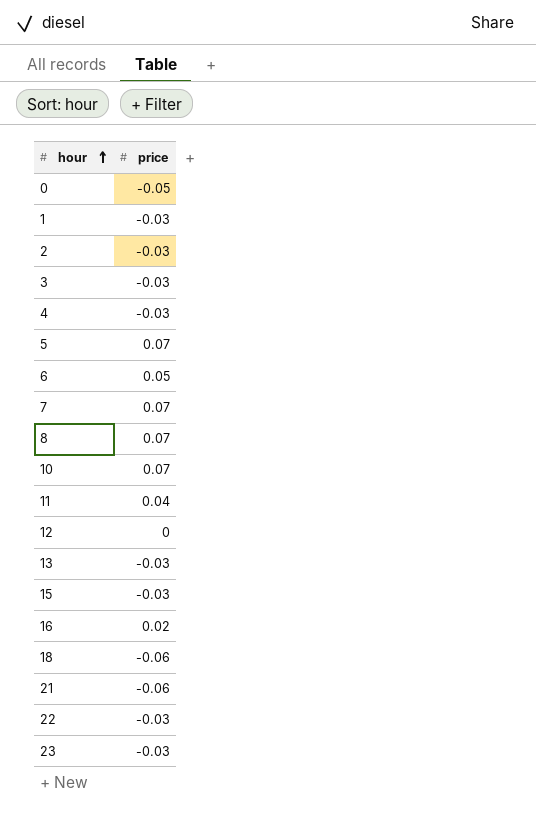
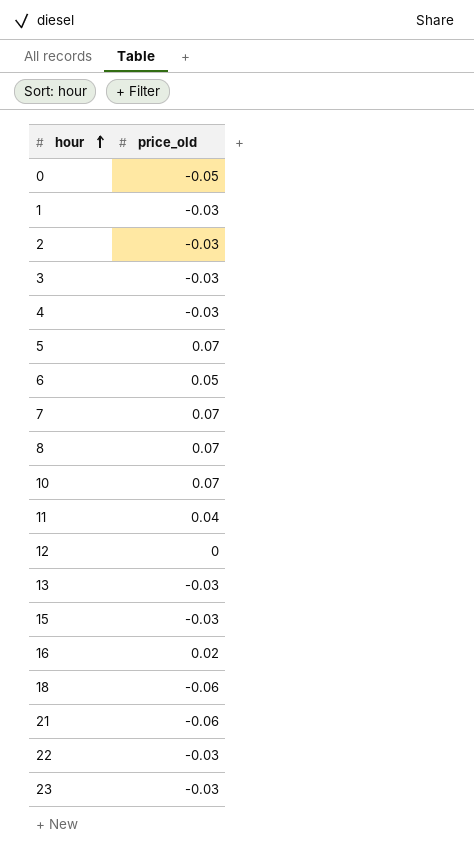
column name: price -> price_old

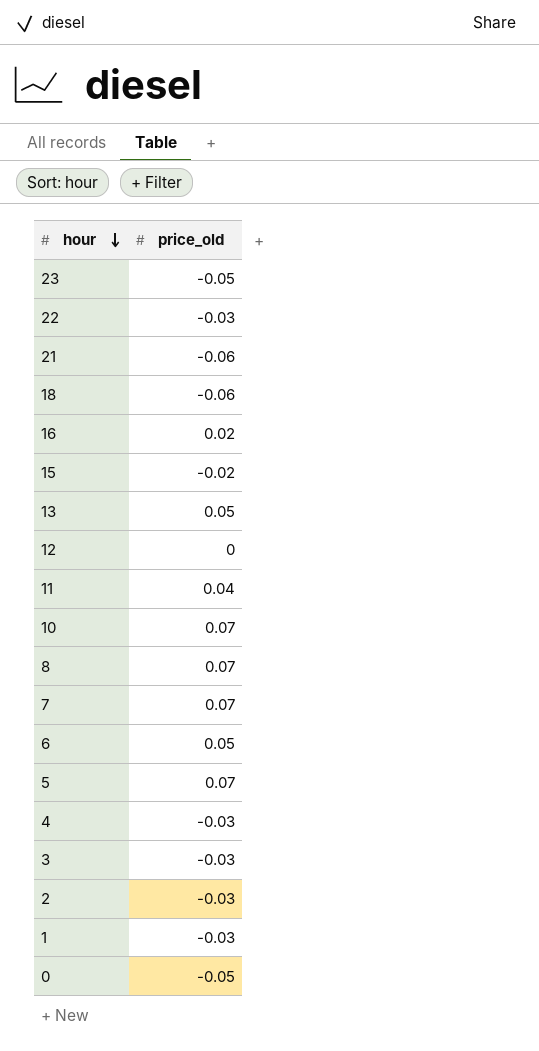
row order: hour ascending -> hour descending
23 | price_old: -0.03 -> -0.05
15 | price_old: -0.03 -> -0.02
13 | price_old: -0.03 -> 0.05

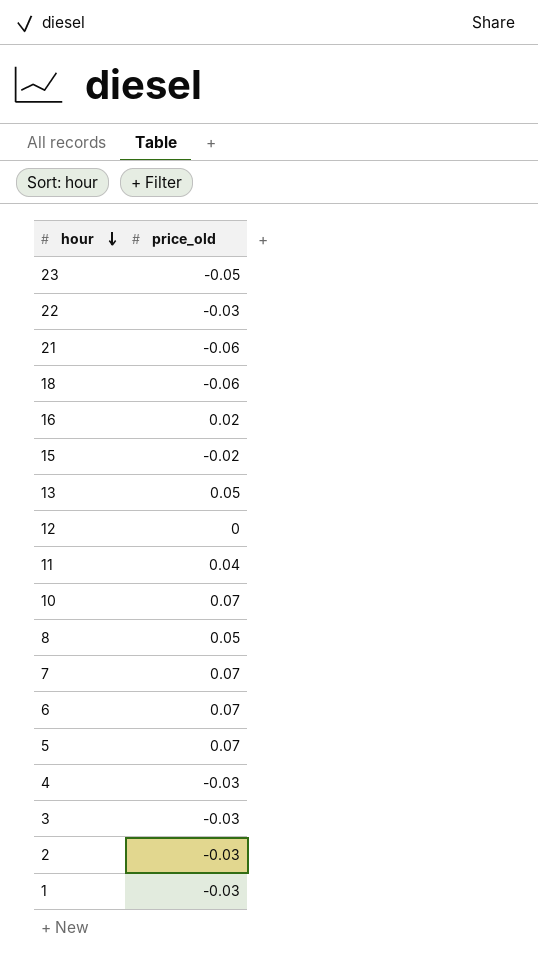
row 0: -0.05 -> none
8 | price_old: 0.07 -> 0.05
6 | price_old: 0.05 -> 0.07

